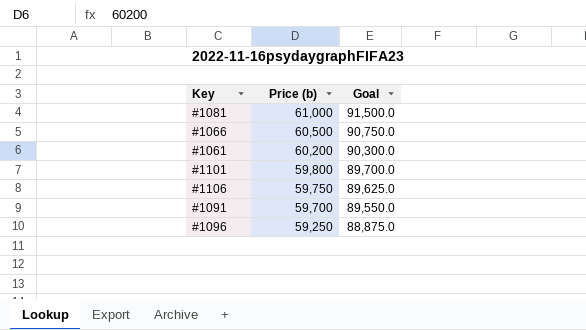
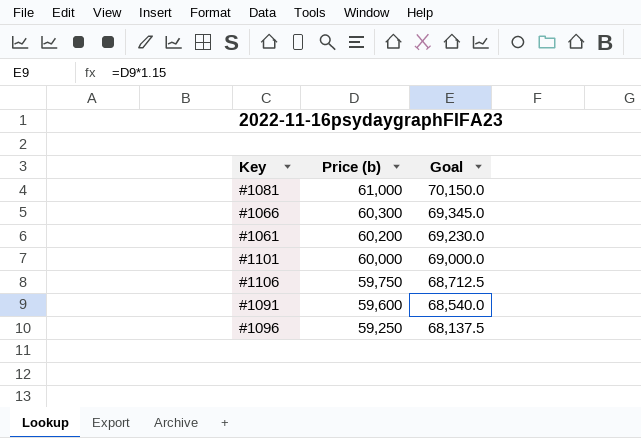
column Goal | formula: [Price (b)] * 1.5 -> [Price (b)] * 1.15
#1066 | Price (b): 60,500 -> 60,300
#1101 | Price (b): 59,800 -> 60,000
#1091 | Price (b): 59,700 -> 59,600

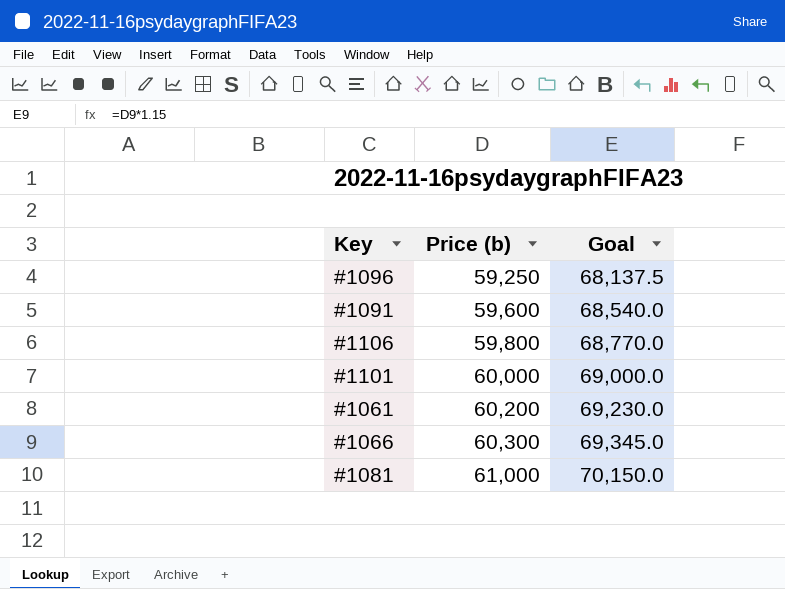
row order: Price (b) descending -> Price (b) ascending
#1106 | Price (b): 59,750 -> 59,800
#1106 | Goal: 68,712.5 -> 68,770.0

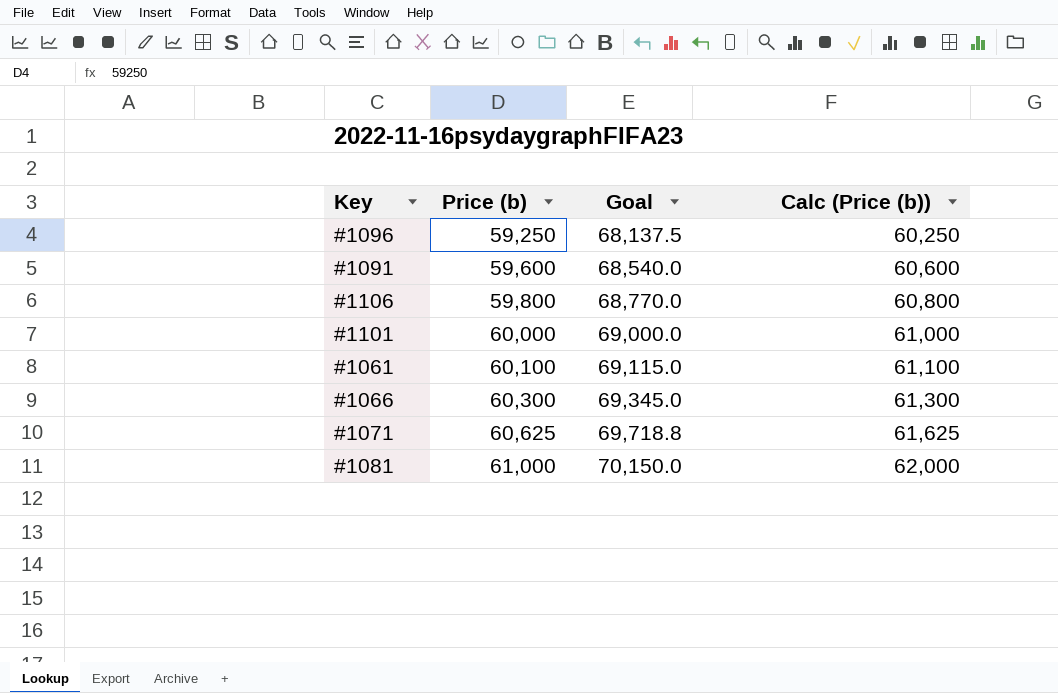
column Calc (Price (b)) | formula: none -> [Price (b)] + 1000
#1061 | Price (b): 60,200 -> 60,100
#1061 | Goal: 69,230.0 -> 69,115.0
row #1071: none -> 60,625 | 69,718.8 | 61,625

